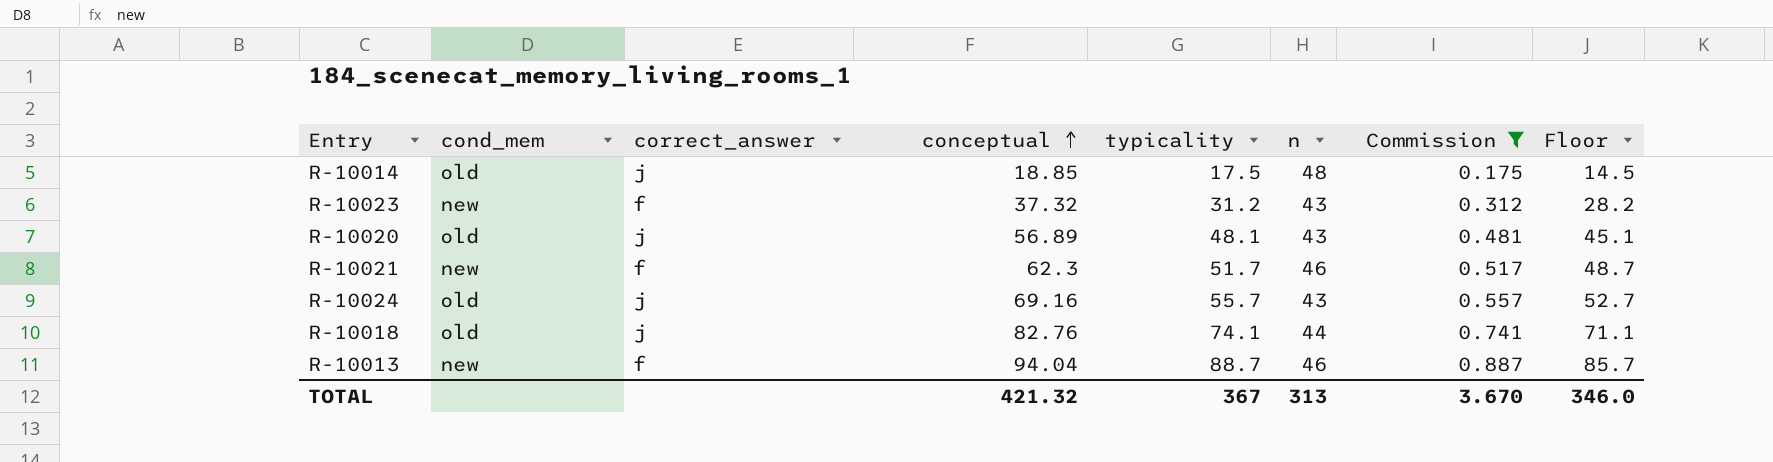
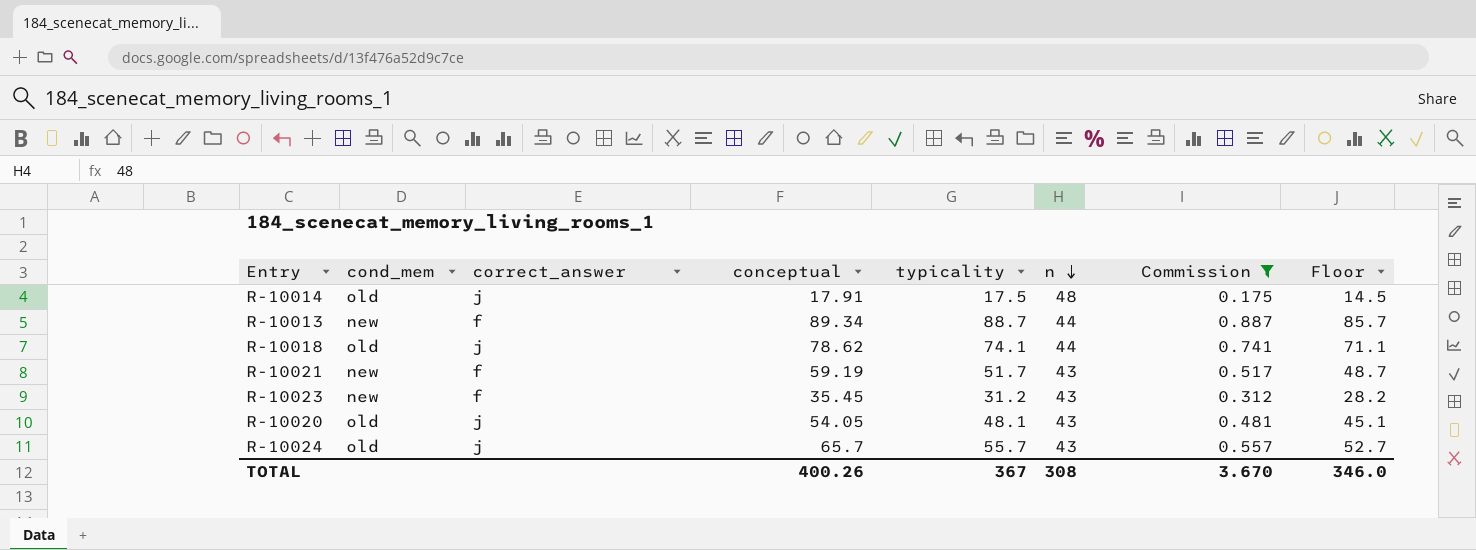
row order: conceptual ascending -> n descending
R-10014 | conceptual: 18.85 -> 17.91
R-10013 | conceptual: 94.04 -> 89.34
R-10013 | n: 46 -> 44
R-10018 | conceptual: 82.76 -> 78.62
R-10021 | conceptual: 62.3 -> 59.19
R-10021 | n: 46 -> 43
R-10023 | conceptual: 37.32 -> 35.45
R-10020 | conceptual: 56.89 -> 54.05
R-10024 | conceptual: 69.16 -> 65.7
TOTAL | conceptual: 421.32 -> 400.26
TOTAL | n: 313 -> 308

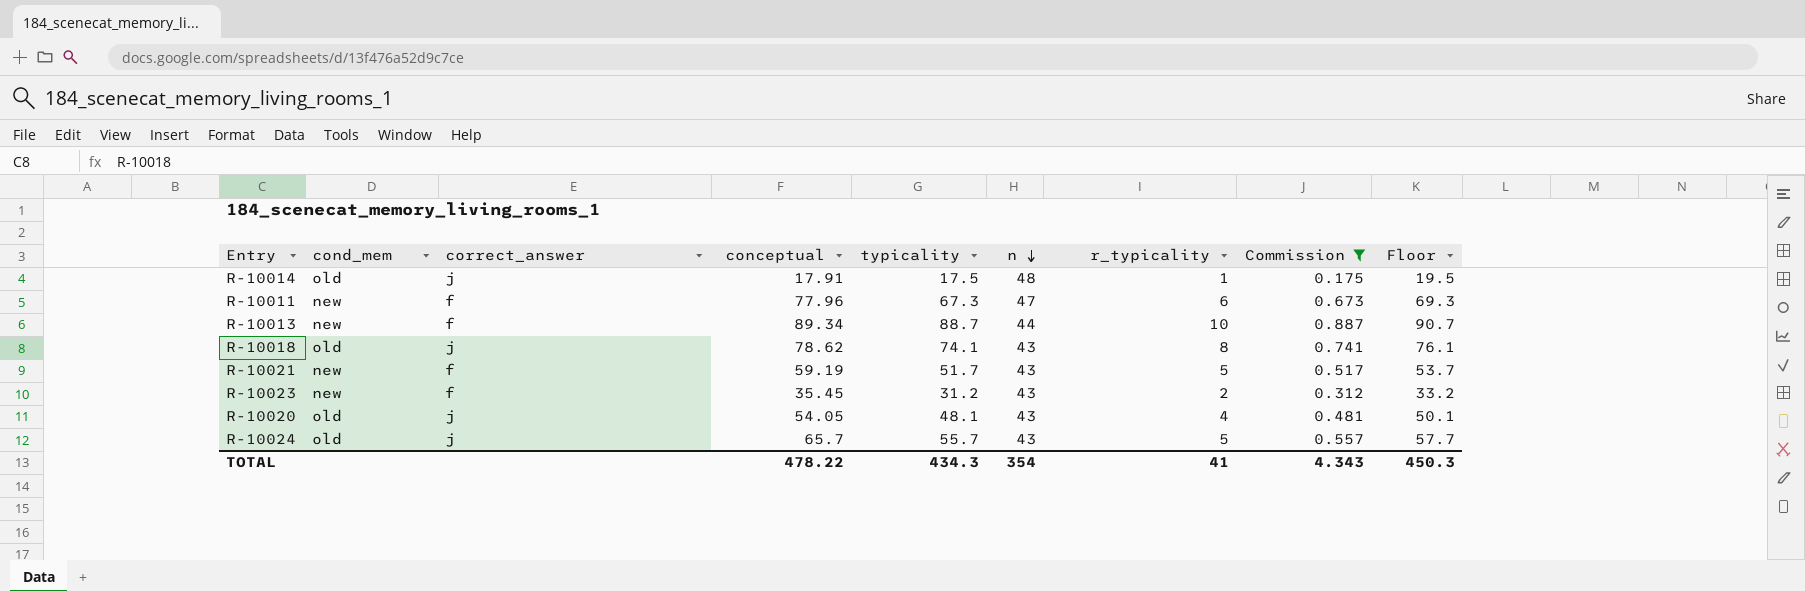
column r_typicality | position: none -> 7
column Floor | formula: [typicality] - 3 -> [typicality] + 2
row R-10011: none -> new | f | 77.96 | 67.3 | 47 | 6 | 0.673 | 69.3
R-10018 | n: 44 -> 43
TOTAL | conceptual: 400.26 -> 478.22
TOTAL | typicality: 367 -> 434.3
TOTAL | n: 308 -> 354
TOTAL | Commission: 3.670 -> 4.343
TOTAL | Floor: 346.0 -> 450.3

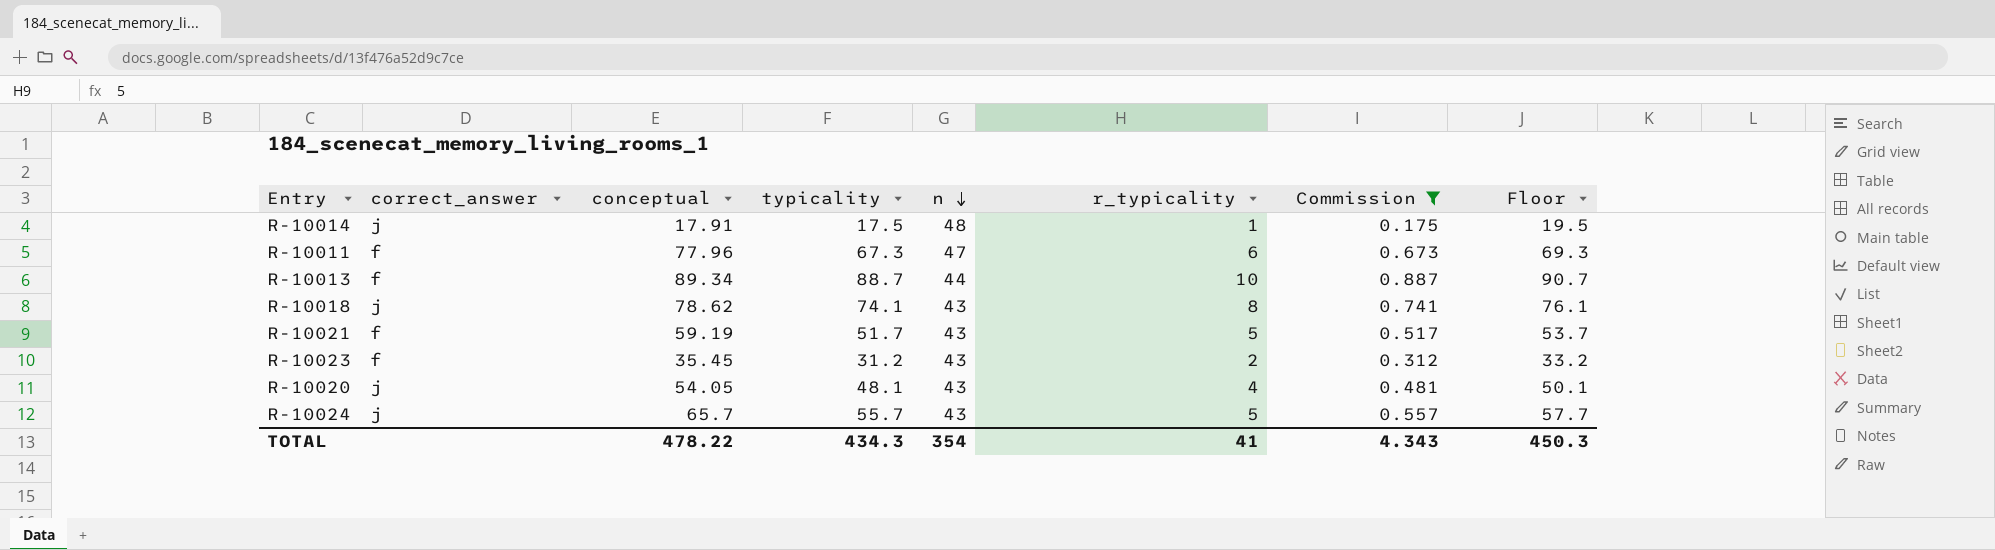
column cond_mem | position: 2 -> none

